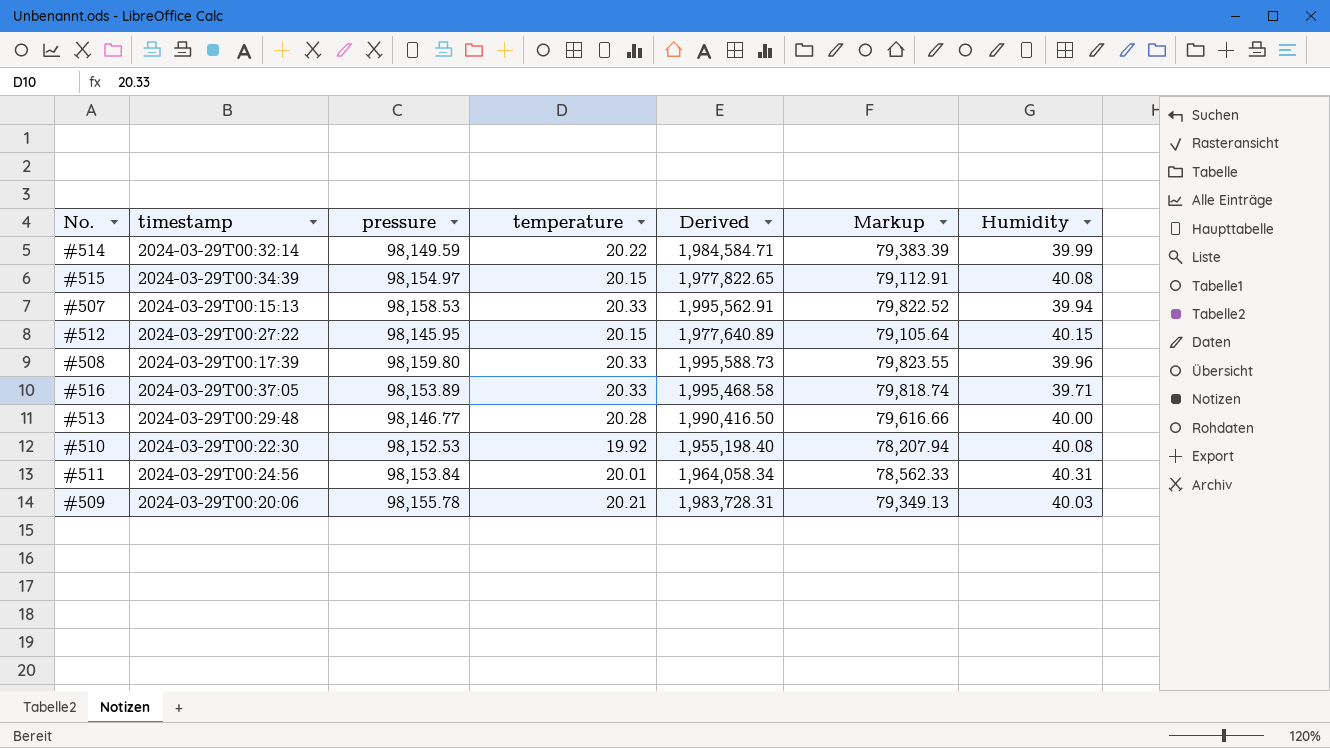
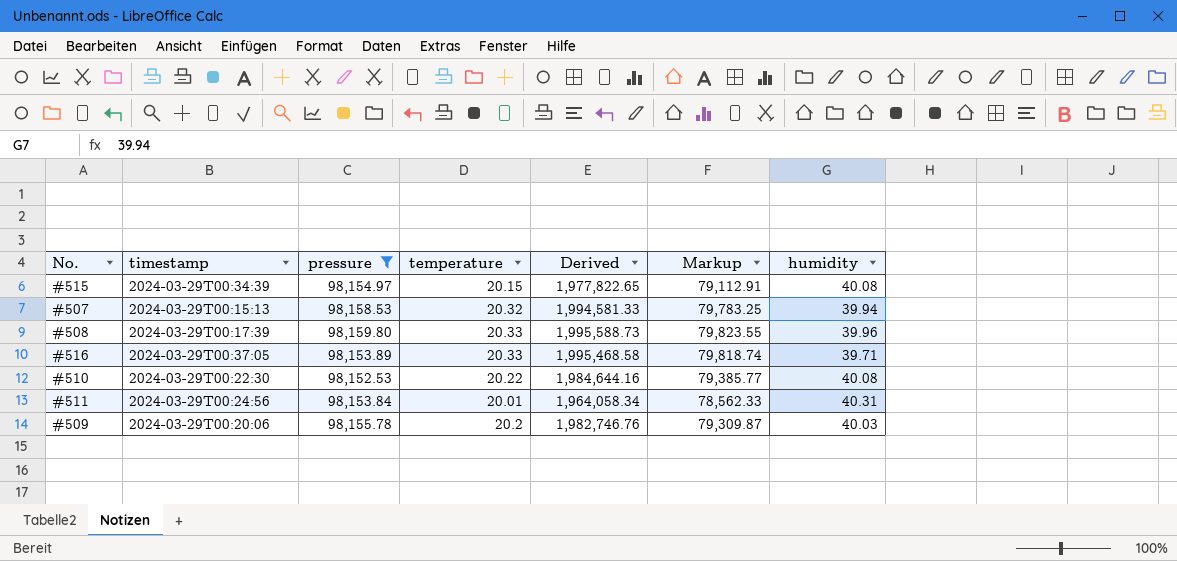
filter: none -> pressure >= 98,152.53
column name: Humidity -> humidity
#507 | temperature: 20.33 -> 20.32
#507 | Derived: 1,995,562.91 -> 1,994,581.33
#507 | Markup: 79,822.52 -> 79,783.25
#510 | temperature: 19.92 -> 20.22
#510 | Derived: 1,955,198.40 -> 1,984,644.16
#510 | Markup: 78,207.94 -> 79,385.77
#509 | temperature: 20.21 -> 20.2
#509 | Derived: 1,983,728.31 -> 1,982,746.76
#509 | Markup: 79,349.13 -> 79,309.87

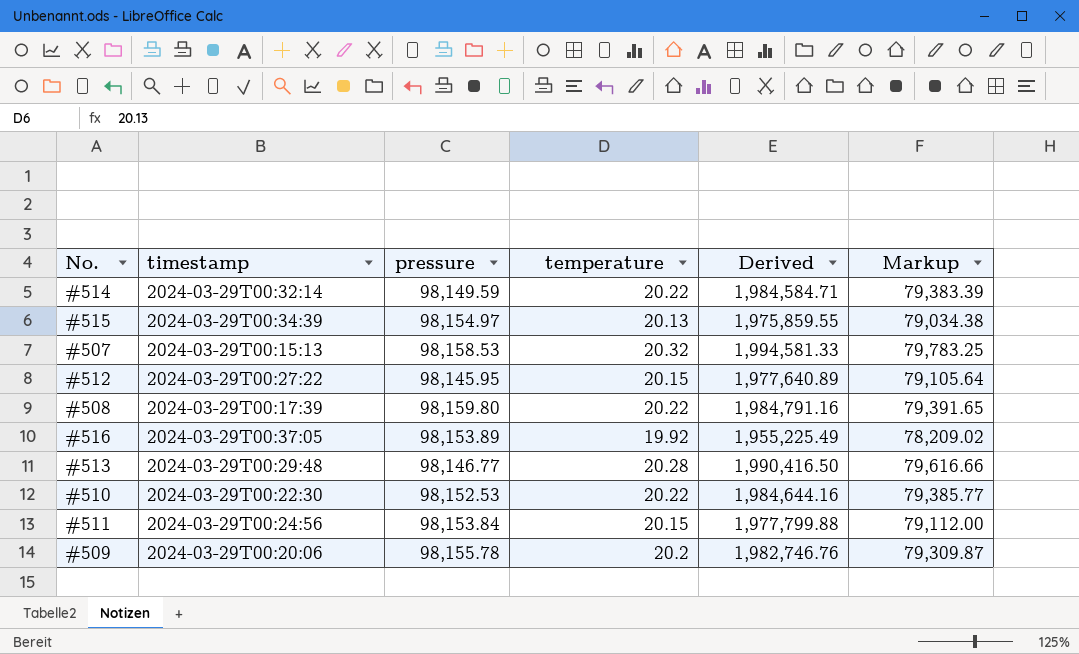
filter: pressure >= 98,152.53 -> none
column humidity | position: 7 -> none
#515 | temperature: 20.15 -> 20.13
#515 | Derived: 1,977,822.65 -> 1,975,859.55
#515 | Markup: 79,112.91 -> 79,034.38
#508 | temperature: 20.33 -> 20.22
#508 | Derived: 1,995,588.73 -> 1,984,791.16
#508 | Markup: 79,823.55 -> 79,391.65
#516 | temperature: 20.33 -> 19.92
#516 | Derived: 1,995,468.58 -> 1,955,225.49
#516 | Markup: 79,818.74 -> 78,209.02
#511 | temperature: 20.01 -> 20.15
#511 | Derived: 1,964,058.34 -> 1,977,799.88
#511 | Markup: 78,562.33 -> 79,112.00

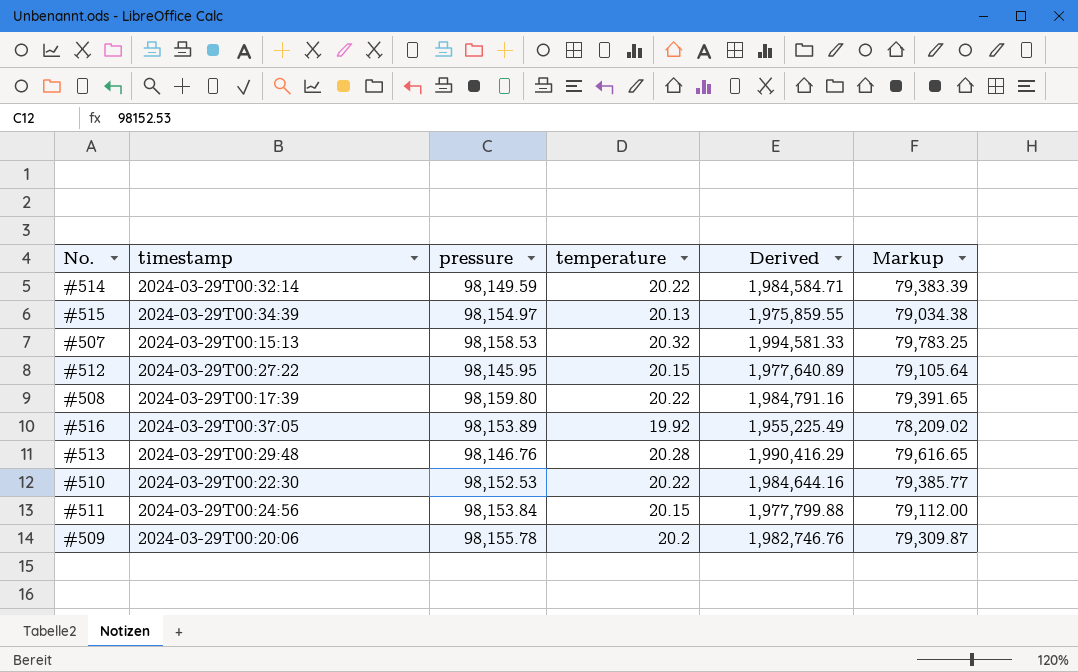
#513 | pressure: 98,146.77 -> 98,146.76
#513 | Derived: 1,990,416.50 -> 1,990,416.29
#513 | Markup: 79,616.66 -> 79,616.65

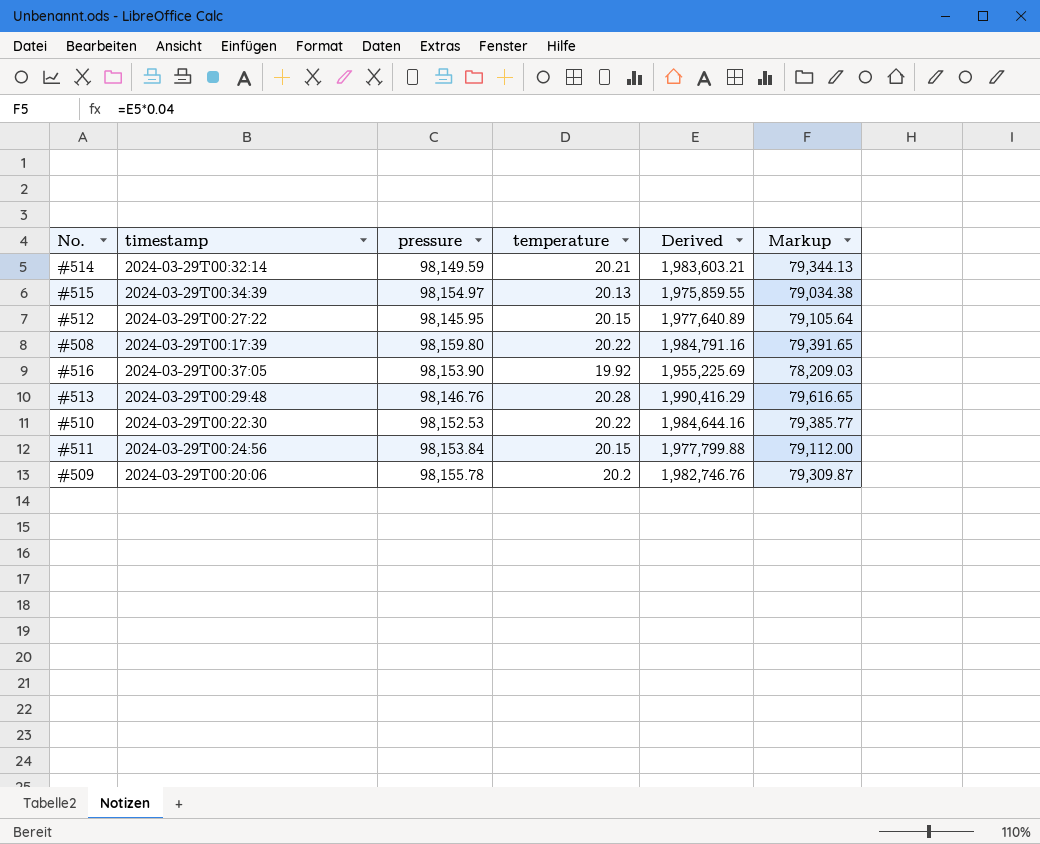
row #507: 2024-03-29T00:15:13 | 98,158.53 | 20.32 | 1,994,581.33 | 79,783.25 -> none
#514 | temperature: 20.22 -> 20.21
#514 | Derived: 1,984,584.71 -> 1,983,603.21
#514 | Markup: 79,383.39 -> 79,344.13
#516 | pressure: 98,153.89 -> 98,153.90
#516 | Derived: 1,955,225.49 -> 1,955,225.69
#516 | Markup: 78,209.02 -> 78,209.03

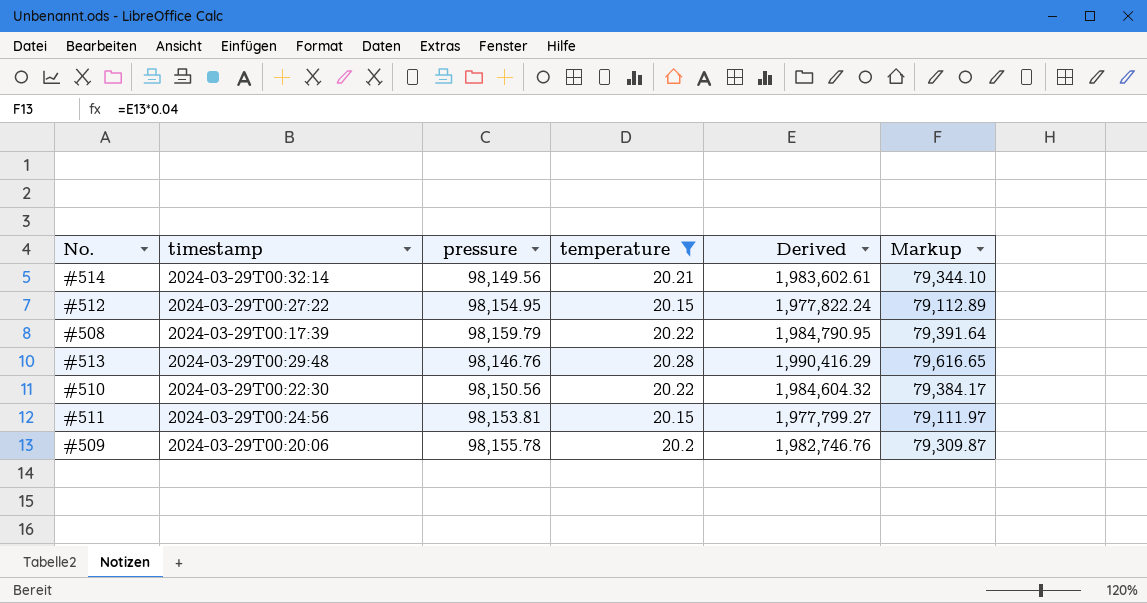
filter: none -> temperature >= 20.15
#514 | pressure: 98,149.59 -> 98,149.56
#514 | Derived: 1,983,603.21 -> 1,983,602.61
#514 | Markup: 79,344.13 -> 79,344.10
#512 | pressure: 98,145.95 -> 98,154.95
#512 | Derived: 1,977,640.89 -> 1,977,822.24
#512 | Markup: 79,105.64 -> 79,112.89
#508 | pressure: 98,159.80 -> 98,159.79
#508 | Derived: 1,984,791.16 -> 1,984,790.95
#508 | Markup: 79,391.65 -> 79,391.64
#510 | pressure: 98,152.53 -> 98,150.56
#510 | Derived: 1,984,644.16 -> 1,984,604.32
#510 | Markup: 79,385.77 -> 79,384.17
#511 | pressure: 98,153.84 -> 98,153.81
#511 | Derived: 1,977,799.88 -> 1,977,799.27
#511 | Markup: 79,112.00 -> 79,111.97

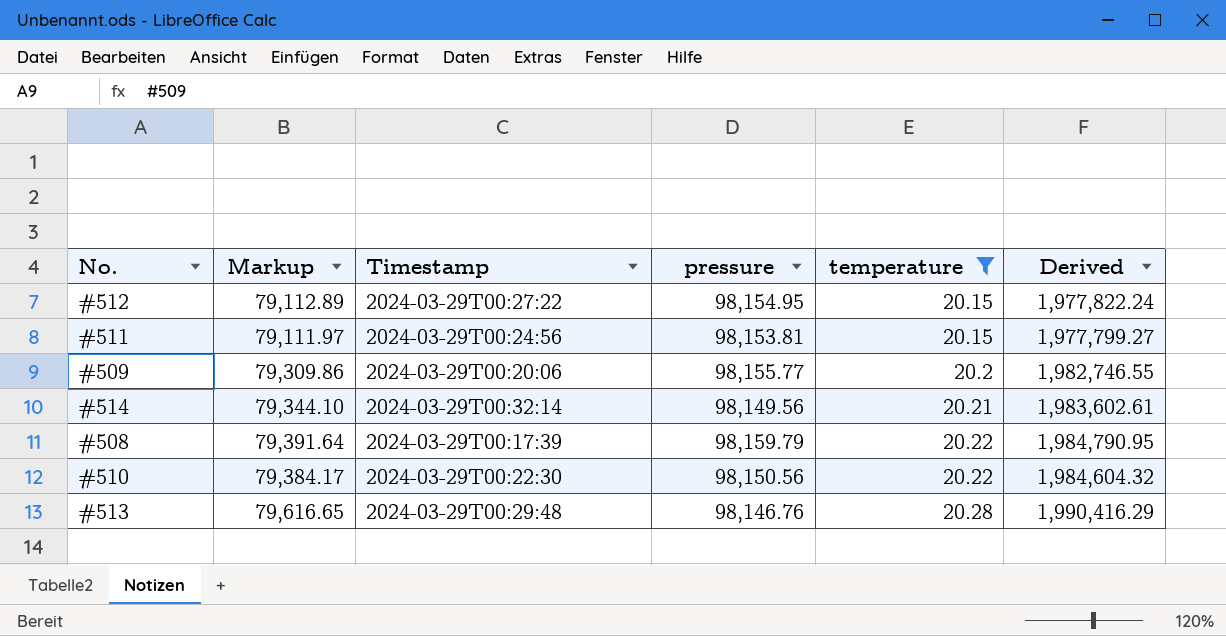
row order: none -> temperature ascending
column Markup | position: 6 -> 2
column name: timestamp -> Timestamp
#509 | Markup: 79,309.87 -> 79,309.86
#509 | pressure: 98,155.78 -> 98,155.77
#509 | Derived: 1,982,746.76 -> 1,982,746.55

